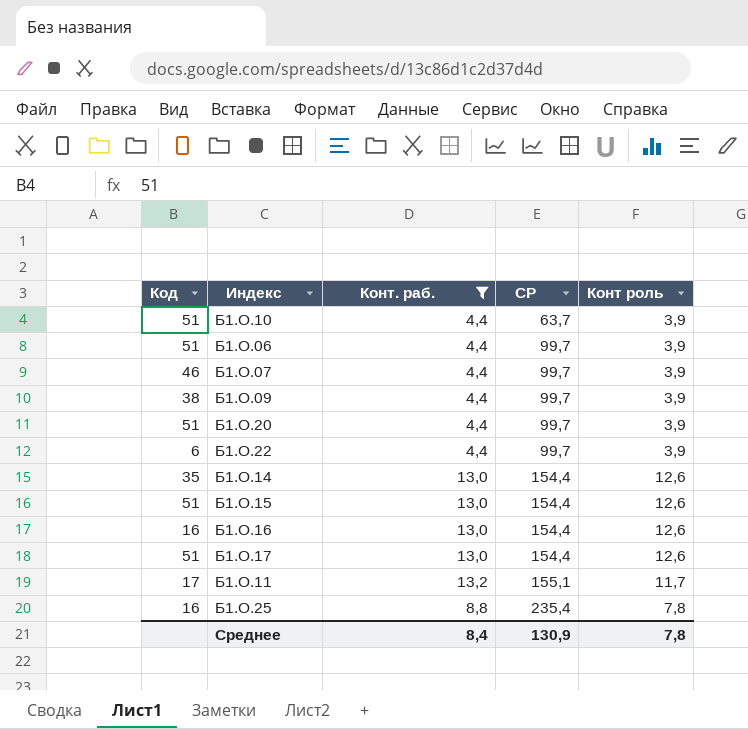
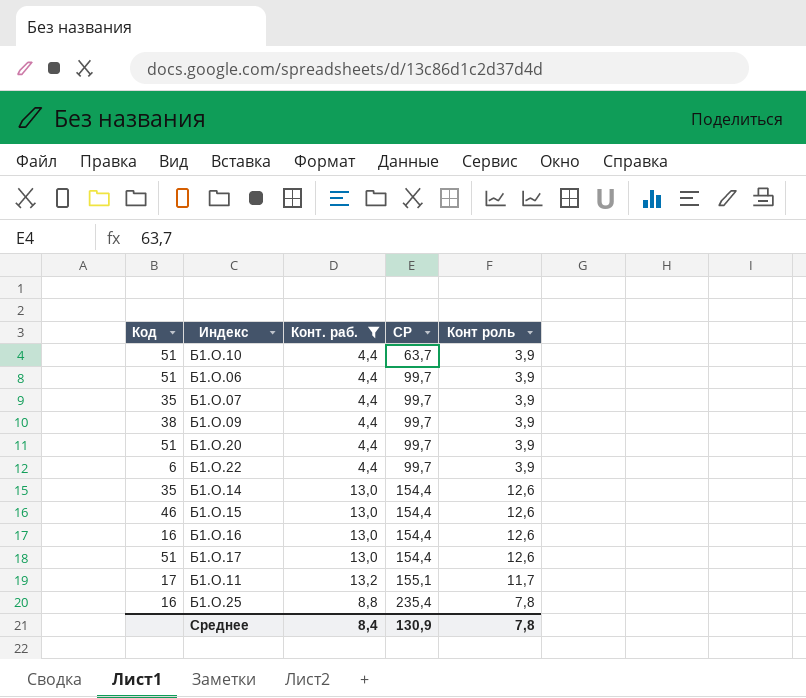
Б1.О.07 | Код: 46 -> 35
Б1.О.15 | Код: 51 -> 46

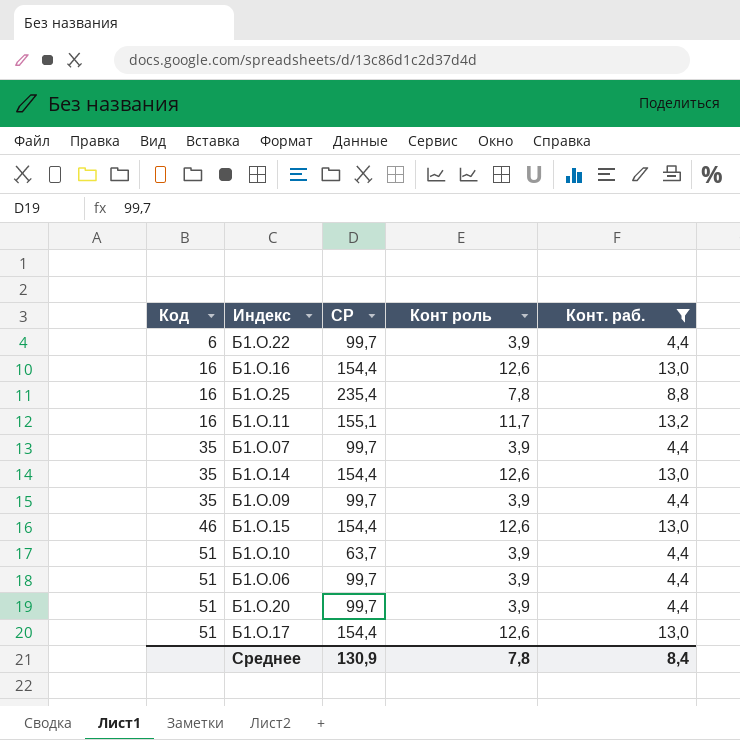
row order: СР ascending -> Код ascending
column Конт. раб. | position: 3 -> 5
Б1.О.11 | Код: 17 -> 16
Б1.О.09 | Код: 38 -> 35

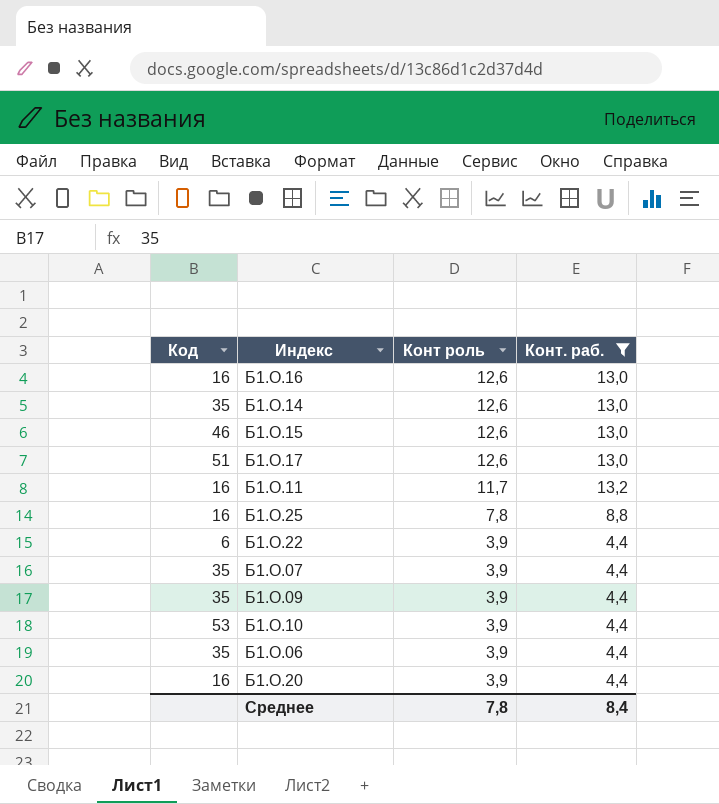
row order: Код ascending -> Конт роль descending
column СР | position: 3 -> none
Б1.О.10 | Код: 51 -> 53
Б1.О.06 | Код: 51 -> 35
Б1.О.20 | Код: 51 -> 16

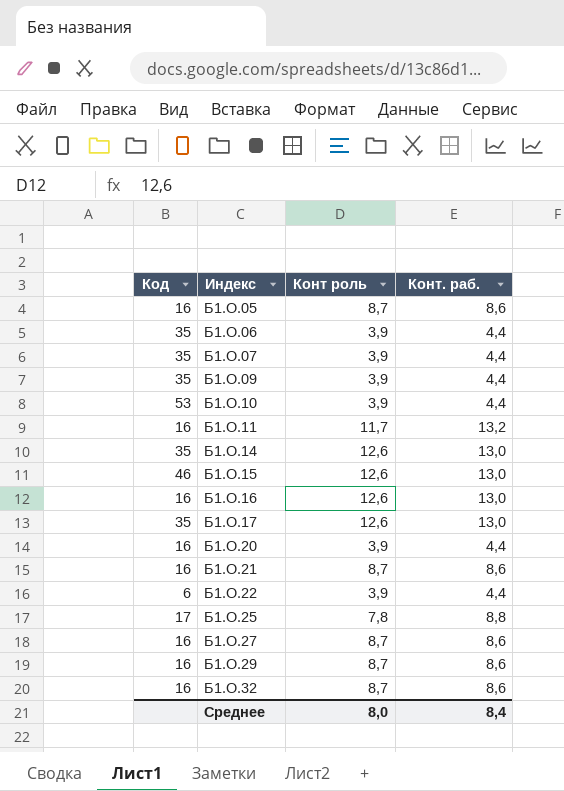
filter: Конт. раб. != 8,6 -> none
row order: Конт роль descending -> Индекс ascending
Б1.О.17 | Код: 51 -> 35
Б1.О.25 | Код: 16 -> 17
Среднее | Конт роль: 7,8 -> 8,0

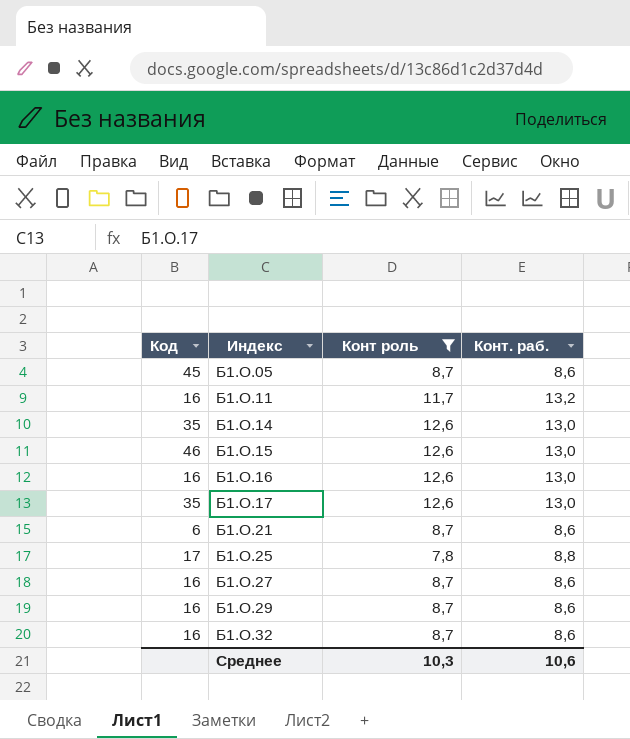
filter: none -> Конт роль != 3,9
Б1.О.05 | Код: 16 -> 45
Б1.О.21 | Код: 16 -> 6
Среднее | Конт роль: 8,0 -> 10,3
Среднее | Конт. раб.: 8,4 -> 10,6

